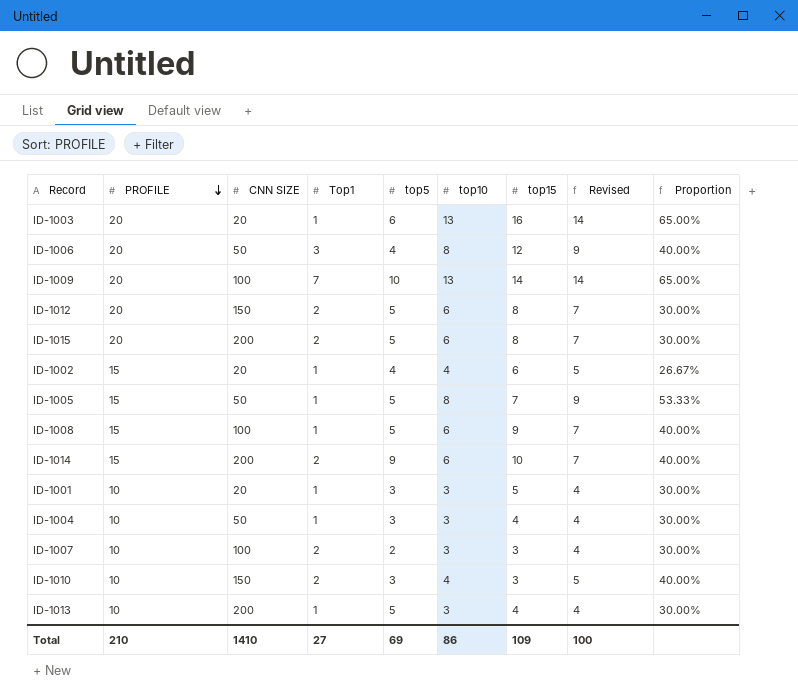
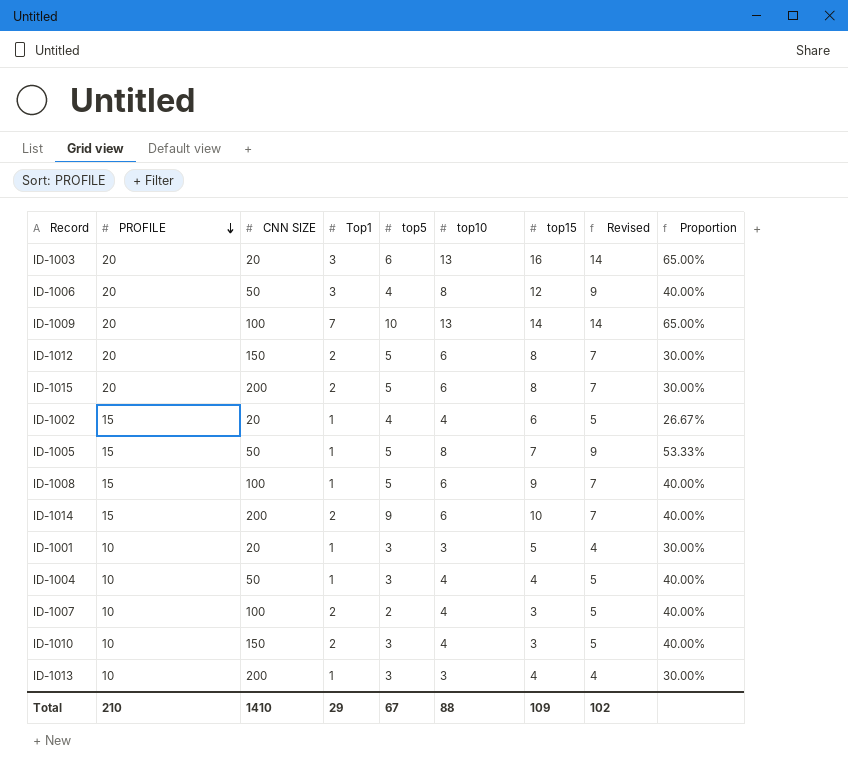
ID-1003 | Top1: 1 -> 3
ID-1004 | top10: 3 -> 4
ID-1004 | Revised: 4 -> 5
ID-1004 | Proportion: 30.00% -> 40.00%
ID-1007 | top10: 3 -> 4
ID-1007 | Revised: 4 -> 5
ID-1007 | Proportion: 30.00% -> 40.00%
ID-1013 | top5: 5 -> 3
Total | Top1: 27 -> 29
Total | top5: 69 -> 67
Total | top10: 86 -> 88
Total | Revised: 100 -> 102

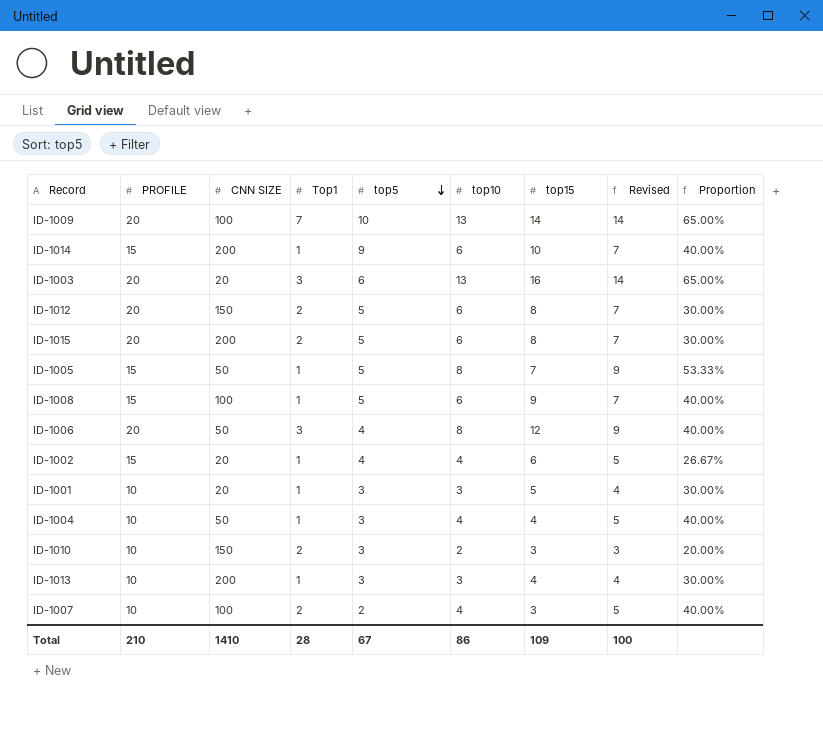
row order: PROFILE descending -> top5 descending
ID-1014 | Top1: 2 -> 1
ID-1010 | top10: 4 -> 2
ID-1010 | Revised: 5 -> 3
ID-1010 | Proportion: 40.00% -> 20.00%
Total | Top1: 29 -> 28
Total | top10: 88 -> 86
Total | Revised: 102 -> 100

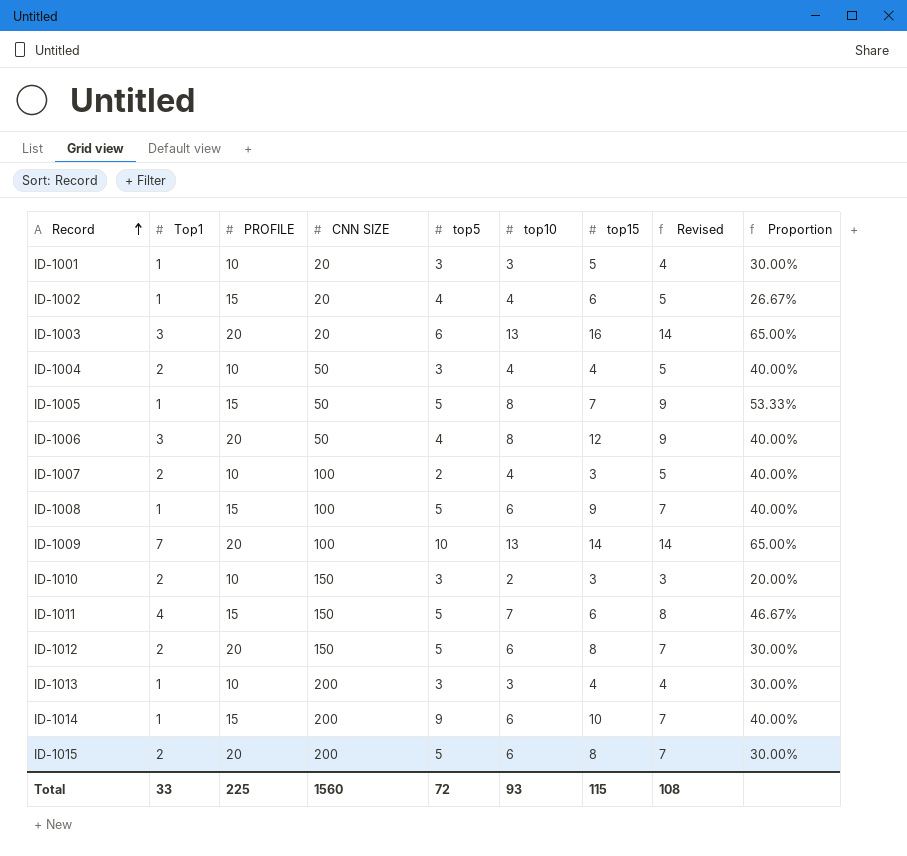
row order: top5 descending -> Record ascending
column Top1 | position: 4 -> 2
ID-1004 | Top1: 1 -> 2
row ID-1011: none -> 4 | 15 | 150 | 5 | 7 | 6 | 8 | 46.67%
Total | Top1: 28 -> 33
Total | PROFILE: 210 -> 225
Total | CNN SIZE: 1410 -> 1560
Total | top5: 67 -> 72
Total | top10: 86 -> 93
Total | top15: 109 -> 115
Total | Revised: 100 -> 108

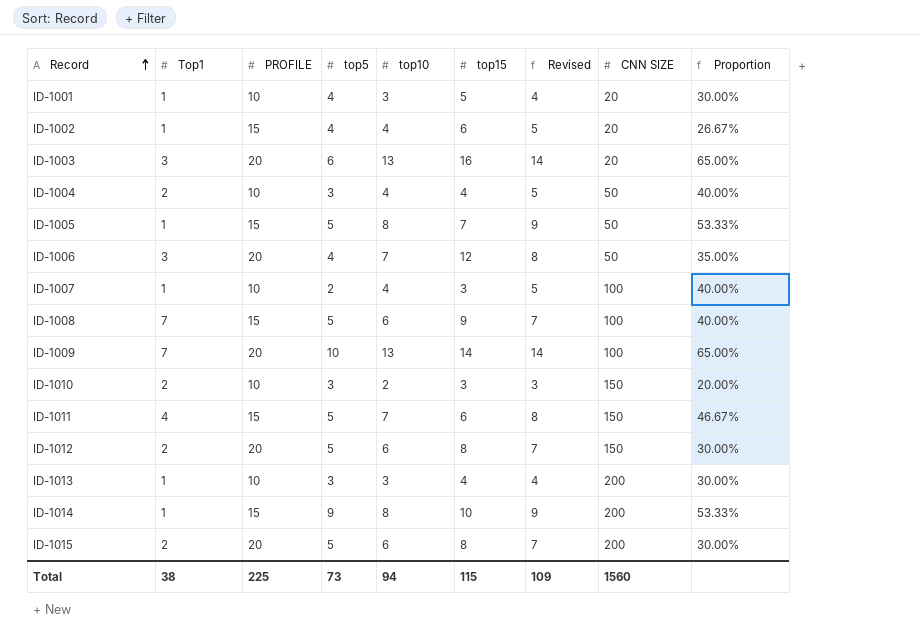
column CNN SIZE | position: 4 -> 8
ID-1001 | top5: 3 -> 4
ID-1006 | top10: 8 -> 7
ID-1006 | Revised: 9 -> 8
ID-1006 | Proportion: 40.00% -> 35.00%
ID-1007 | Top1: 2 -> 1
ID-1008 | Top1: 1 -> 7
ID-1014 | top10: 6 -> 8
ID-1014 | Revised: 7 -> 9
ID-1014 | Proportion: 40.00% -> 53.33%
Total | Top1: 33 -> 38
Total | top5: 72 -> 73
Total | top10: 93 -> 94
Total | Revised: 108 -> 109

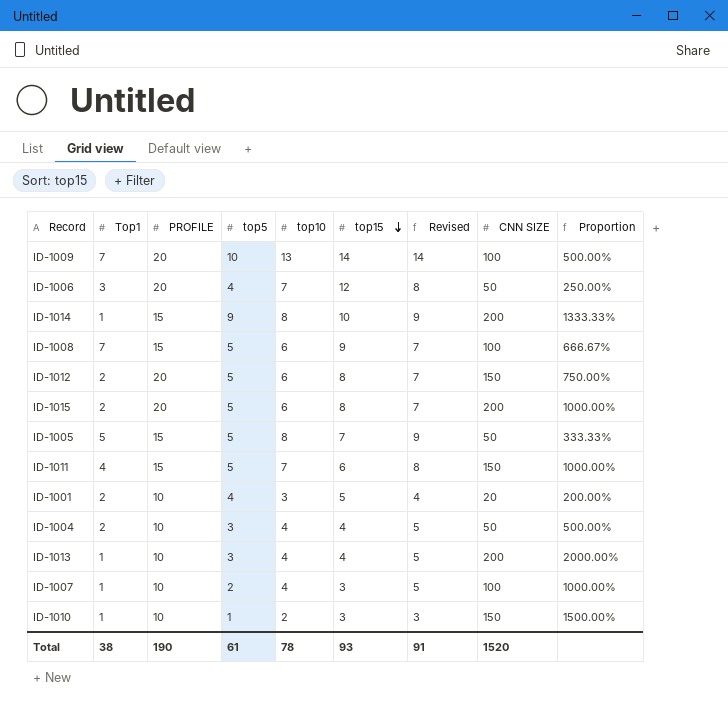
row order: Record ascending -> top15 descending
column Proportion | formula: [top10] / [PROFILE] -> [CNN SIZE] / [PROFILE]
row ID-1002: 1 | 15 | 4 | 4 | 6 | 5 | 20 | 26.67% -> none
row ID-1003: 3 | 20 | 6 | 13 | 16 | 14 | 20 | 65.00% -> none
ID-1005 | Top1: 1 -> 5
ID-1001 | Top1: 1 -> 2
ID-1013 | top10: 3 -> 4
ID-1013 | Revised: 4 -> 5
ID-1010 | Top1: 2 -> 1
ID-1010 | top5: 3 -> 1
Total | PROFILE: 225 -> 190
Total | top5: 73 -> 61
Total | top10: 94 -> 78
Total | top15: 115 -> 93
Total | Revised: 109 -> 91
Total | CNN SIZE: 1560 -> 1520

